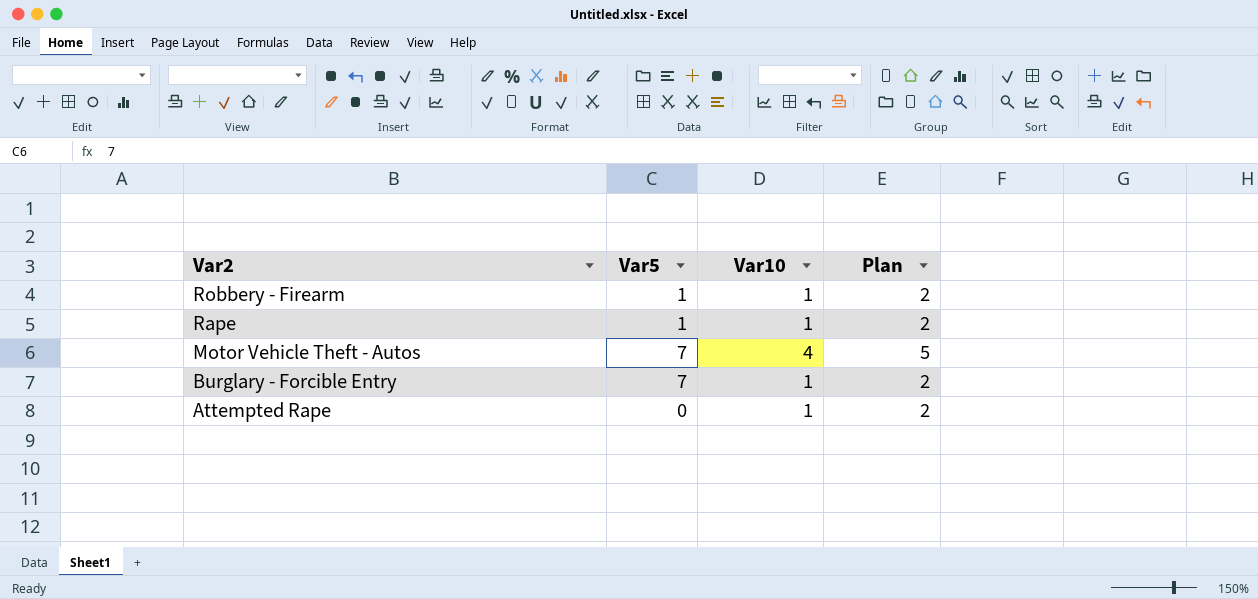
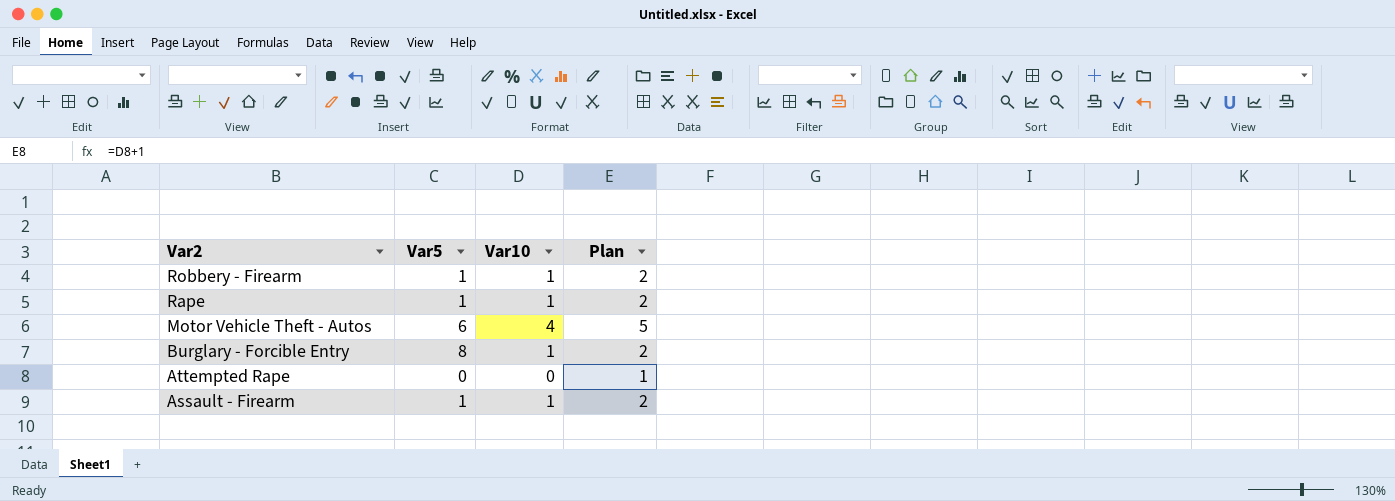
Motor Vehicle Theft - Autos | Var5: 7 -> 6
Burglary - Forcible Entry | Var5: 7 -> 8
Attempted Rape | Var10: 1 -> 0
Attempted Rape | Plan: 2 -> 1
row Assault - Firearm: none -> 1 | 1 | 2

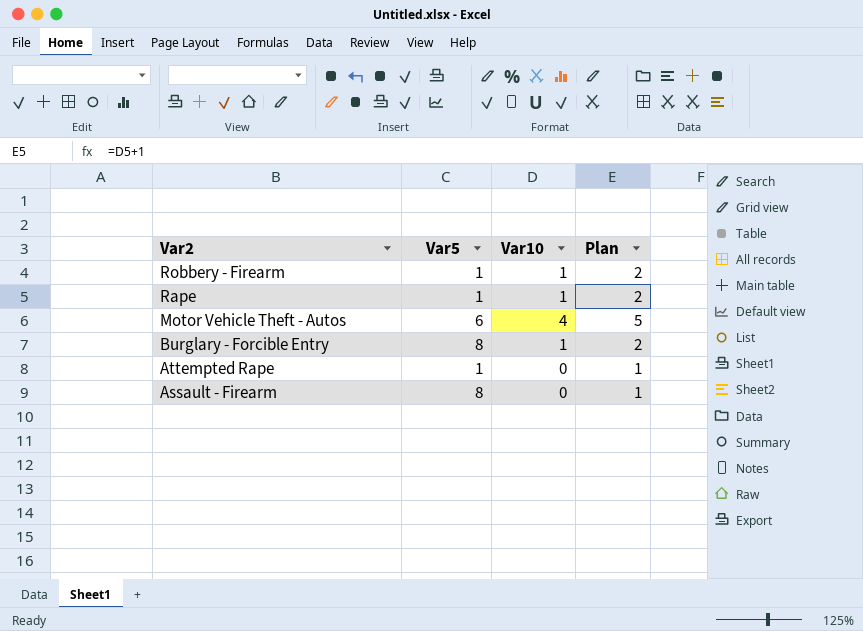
Attempted Rape | Var5: 0 -> 1
Assault - Firearm | Var5: 1 -> 8
Assault - Firearm | Var10: 1 -> 0
Assault - Firearm | Plan: 2 -> 1

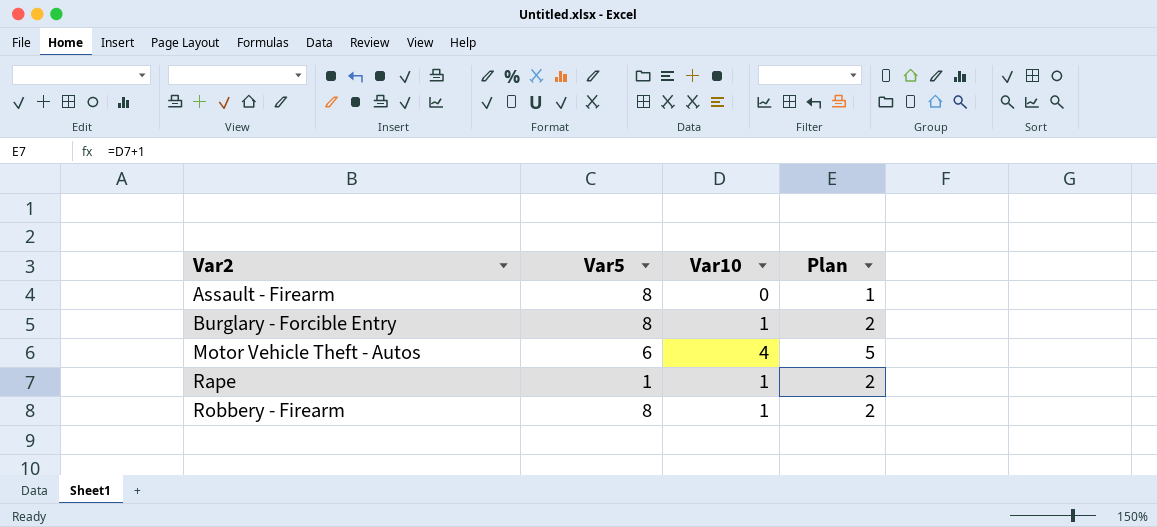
row order: Var2 descending -> Var2 ascending
row Attempted Rape: 1 | 0 | 1 -> none
Robbery - Firearm | Var5: 1 -> 8

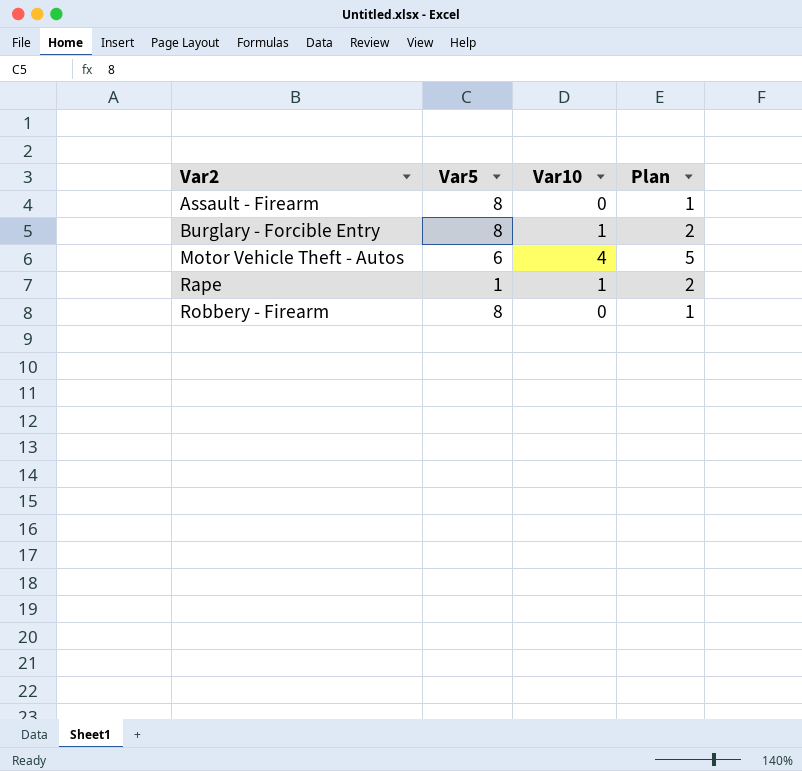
Robbery - Firearm | Var10: 1 -> 0
Robbery - Firearm | Plan: 2 -> 1

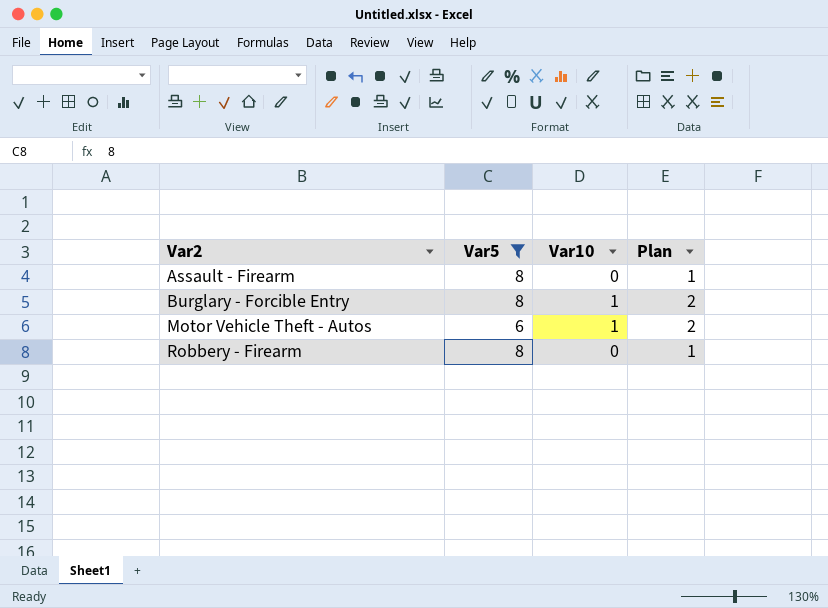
filter: none -> Var5 != 1
Motor Vehicle Theft - Autos | Var10: 4 -> 1
Motor Vehicle Theft - Autos | Plan: 5 -> 2

